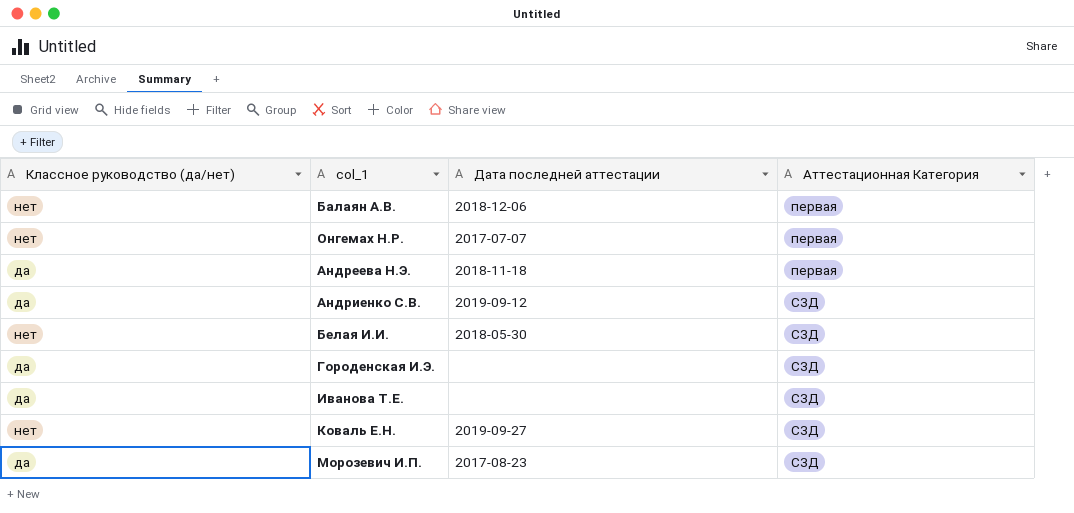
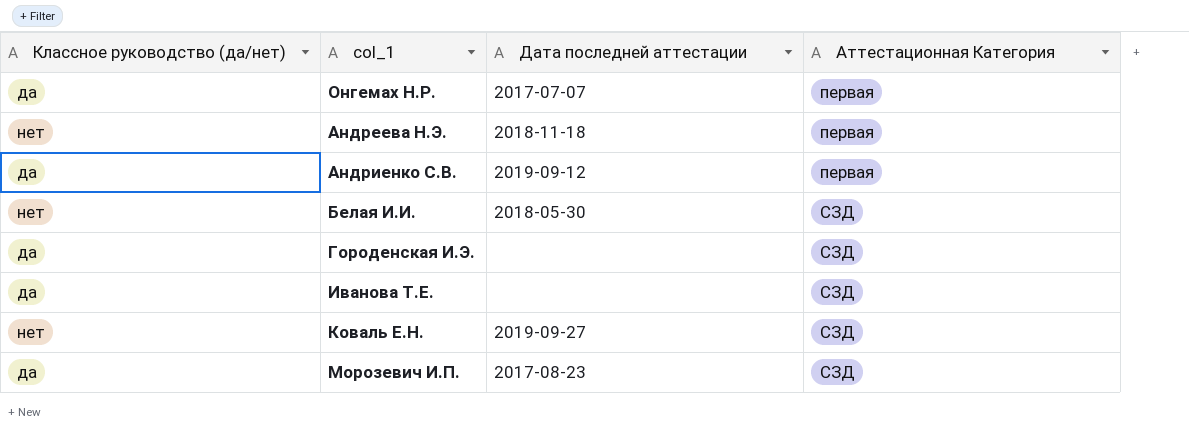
row Балаян А.В.: нет | 2018-12-06 | первая -> none
Онгемах Н.Р. | Классное руководство (да/нет): нет -> да
Андреева Н.Э. | Классное руководство (да/нет): да -> нет
Андриенко С.В. | Аттестационная Категория: СЗД -> первая

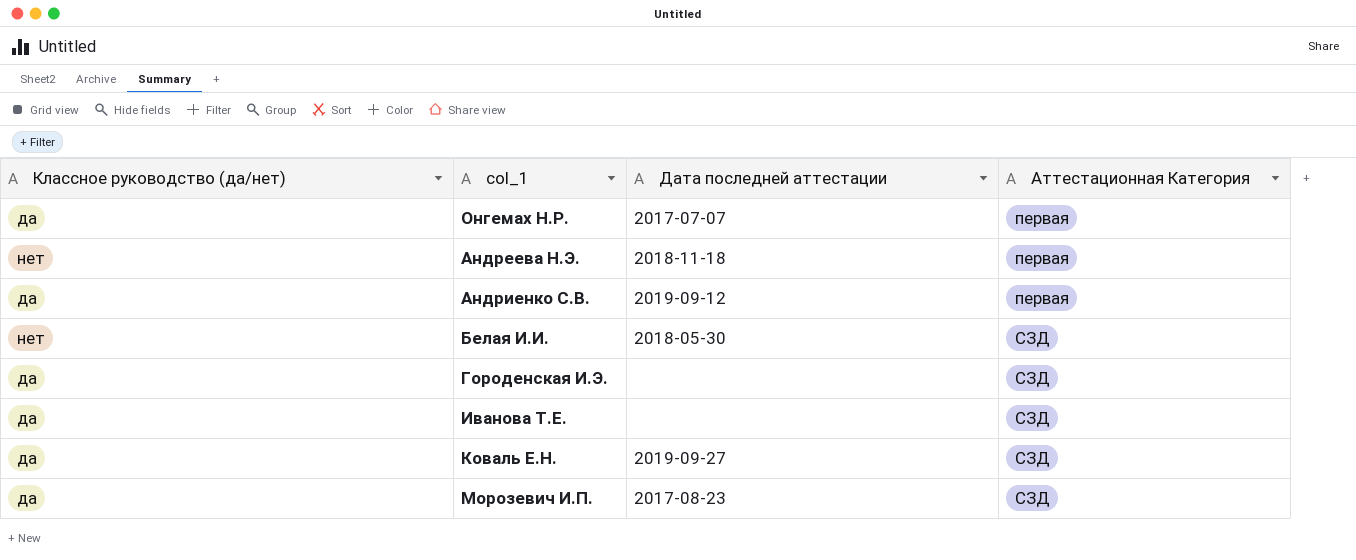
Коваль Е.Н. | Классное руководство (да/нет): нет -> да

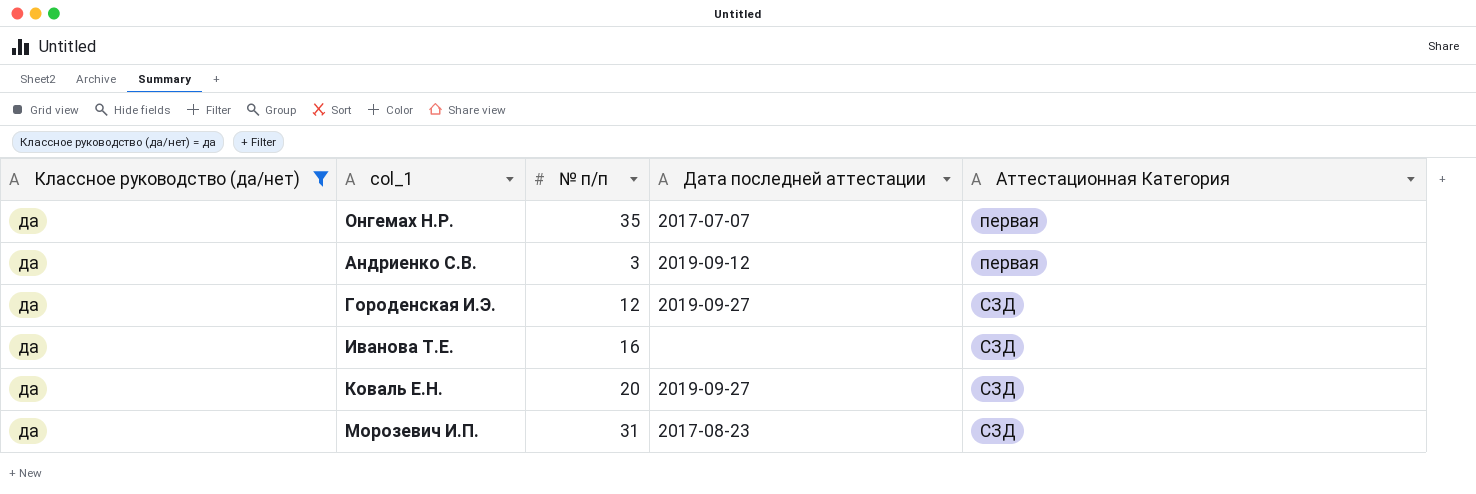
filter: none -> Классное руководство (да/нет) = да
column № п/п | position: none -> 3
Городенская И.Э. | Дата последней аттестации: none -> 2019-09-27

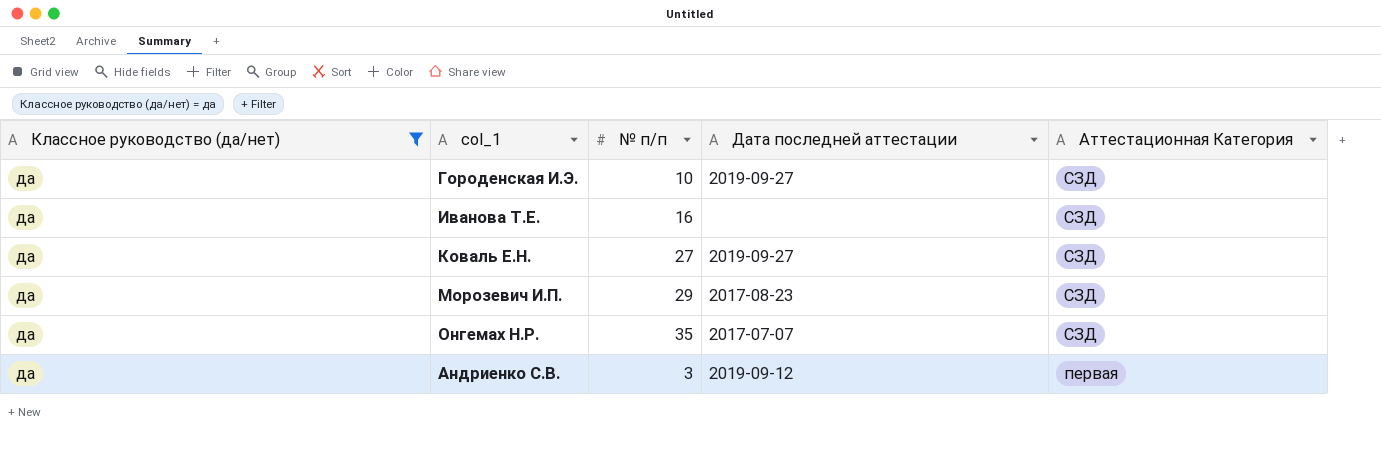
row order: Аттестационная Категория ascending -> Аттестационная Категория descending
Городенская И.Э. | № п/п: 12 -> 10
Коваль Е.Н. | № п/п: 20 -> 27
Морозевич И.П. | № п/п: 31 -> 29
Онгемах Н.Р. | Аттестационная Категория: первая -> СЗД

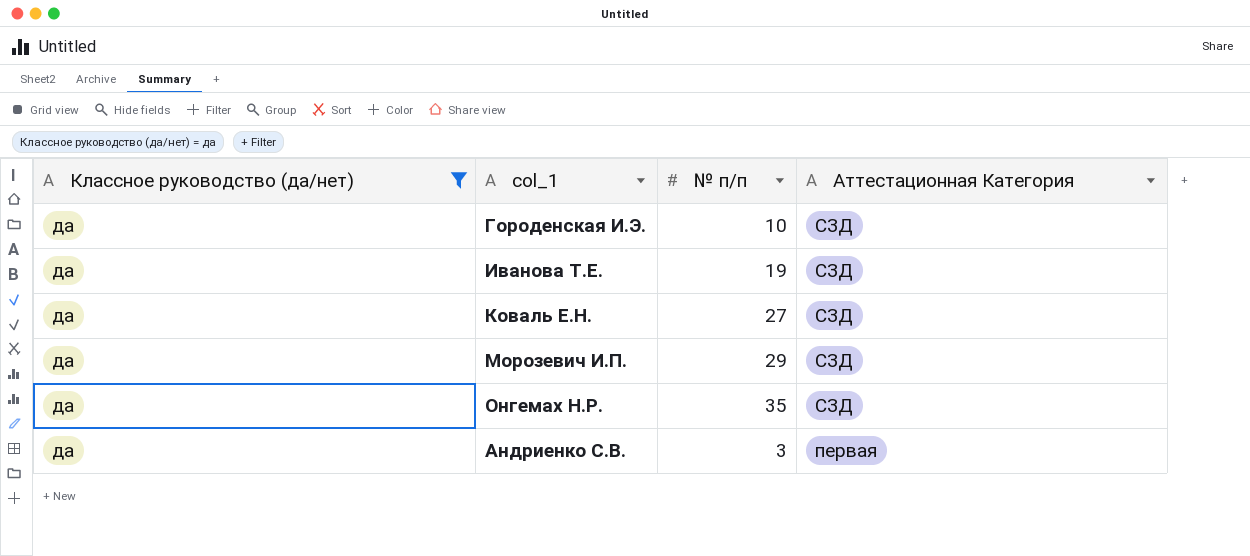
column Дата последней аттестации | position: 4 -> none
Иванова Т.Е. | № п/п: 16 -> 19

